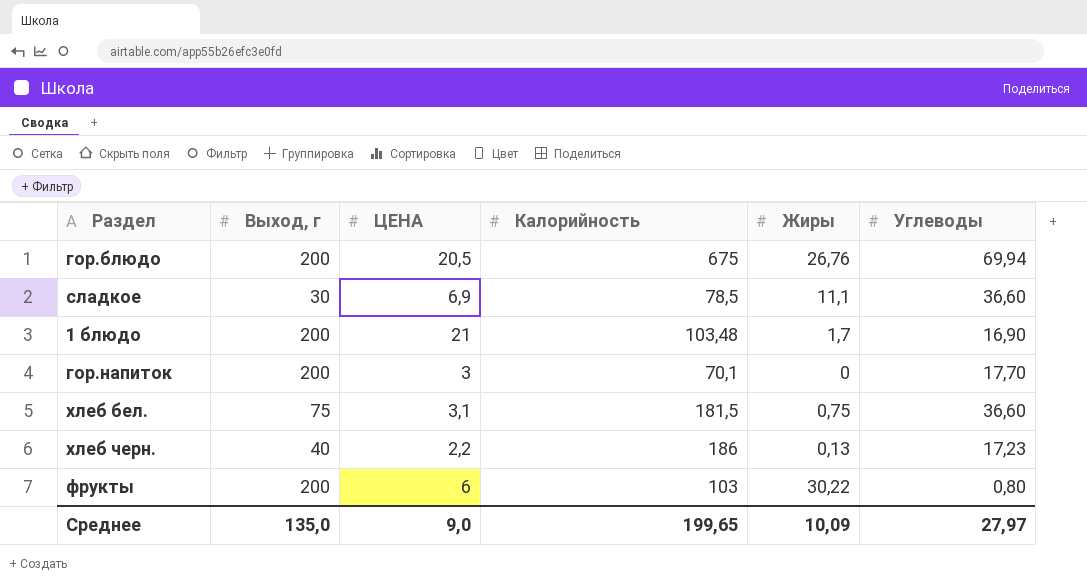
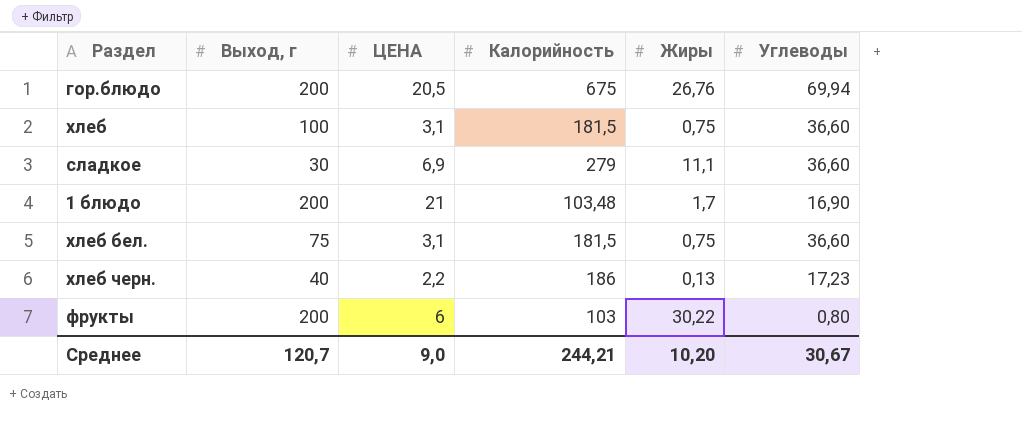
row гор.напиток: 200 | 3 | 70,1 | 0 | 17,70 -> none
row хлеб: none -> 100 | 3,1 | 181,5 | 0,75 | 36,60
сладкое | Калорийность: 78,5 -> 279
Среднее | Выход, г: 135,0 -> 120,7
Среднее | Калорийность: 199,65 -> 244,21
Среднее | Жиры: 10,09 -> 10,20
Среднее | Углеводы: 27,97 -> 30,67

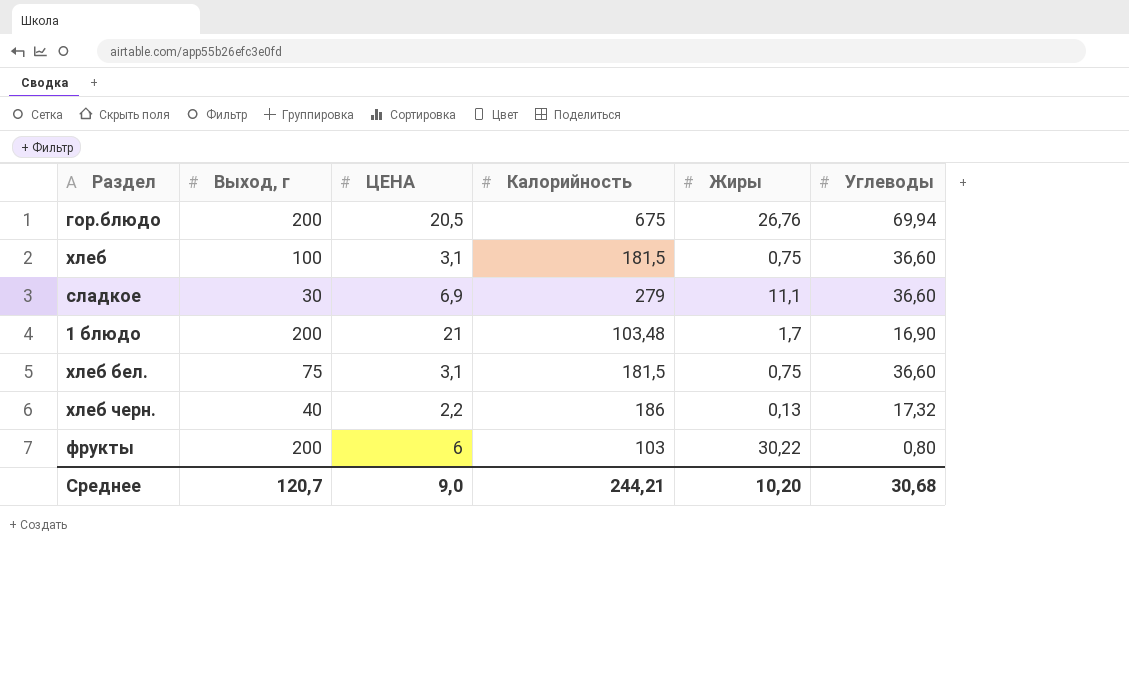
хлеб черн. | Углеводы: 17,23 -> 17,32
Среднее | Углеводы: 30,67 -> 30,68

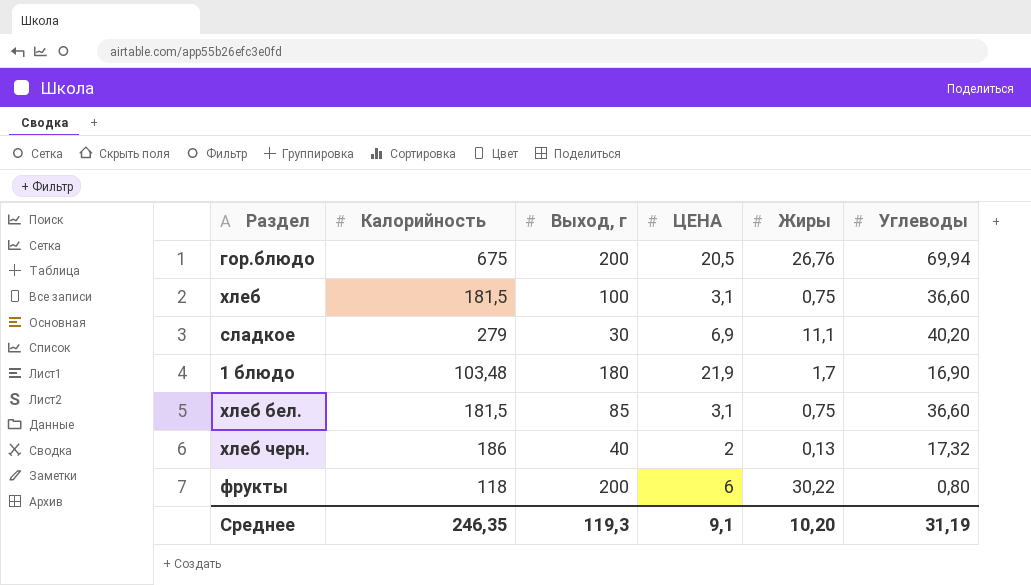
column Калорийность | position: 4 -> 2
сладкое | Углеводы: 36,60 -> 40,20
1 блюдо | Выход, г: 200 -> 180
1 блюдо | ЦЕНА: 21 -> 21,9
хлеб бел. | Выход, г: 75 -> 85
хлеб черн. | ЦЕНА: 2,2 -> 2
фрукты | Калорийность: 103 -> 118
Среднее | Калорийность: 244,21 -> 246,35
Среднее | Выход, г: 120,7 -> 119,3
Среднее | ЦЕНА: 9,0 -> 9,1
Среднее | Углеводы: 30,68 -> 31,19

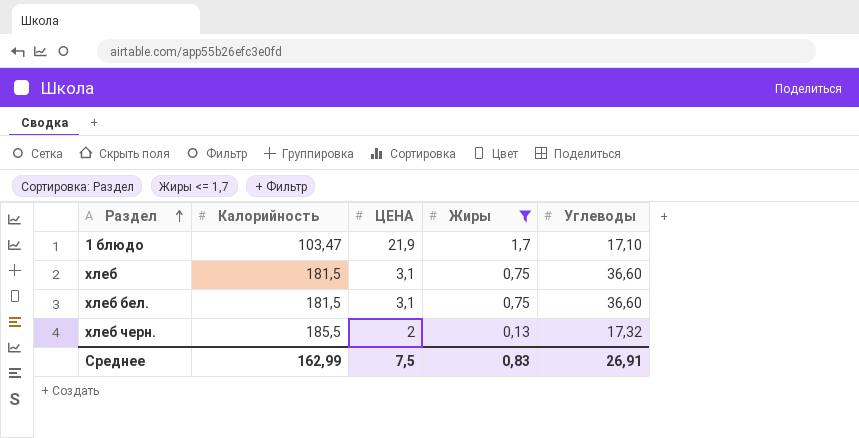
filter: none -> Жиры <= 1,7
row order: none -> Раздел ascending
column Выход, г | position: 3 -> none
1 блюдо | Калорийность: 103,48 -> 103,47
1 блюдо | Углеводы: 16,90 -> 17,10
хлеб черн. | Калорийность: 186 -> 185,5
Среднее | Калорийность: 246,35 -> 162,99
Среднее | ЦЕНА: 9,1 -> 7,5
Среднее | Жиры: 10,20 -> 0,83
Среднее | Углеводы: 31,19 -> 26,91

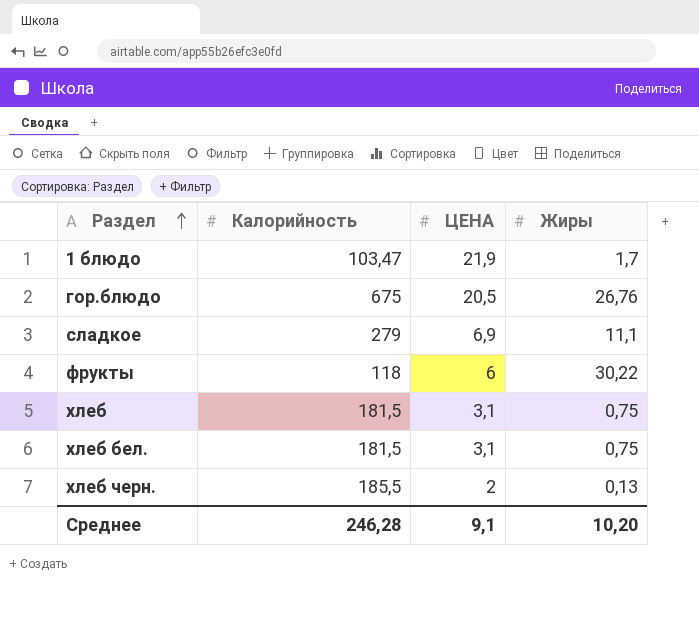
filter: Жиры <= 1,7 -> none
column Углеводы | position: 5 -> none
Среднее | Калорийность: 162,99 -> 246,28
Среднее | ЦЕНА: 7,5 -> 9,1
Среднее | Жиры: 0,83 -> 10,20

